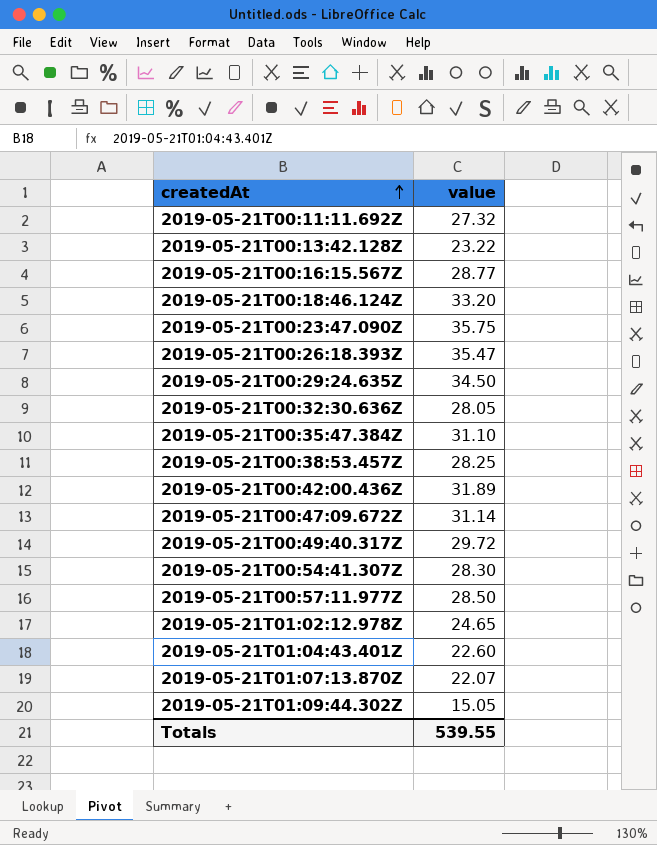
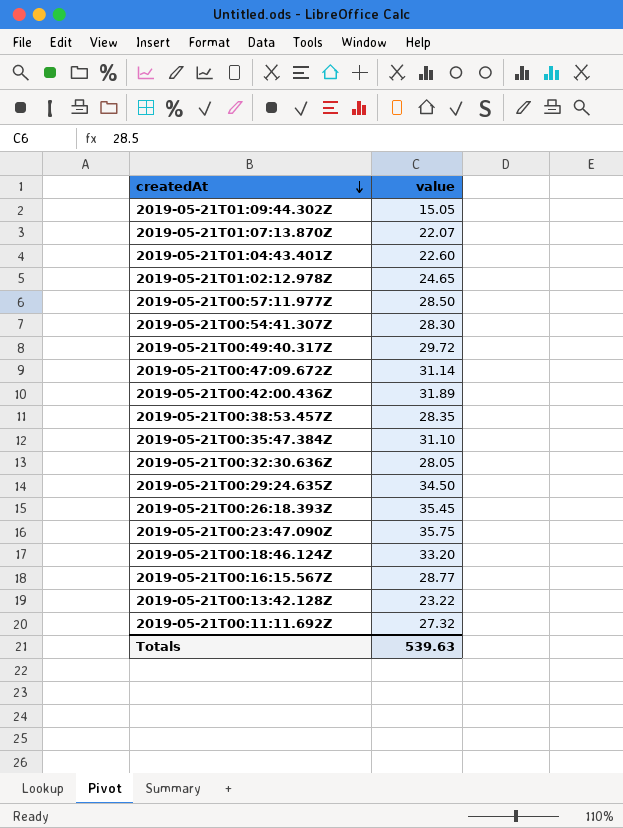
row order: createdAt ascending -> createdAt descending
2019-05-21T00:38:53.457Z | value: 28.25 -> 28.35
2019-05-21T00:26:18.393Z | value: 35.47 -> 35.45
Totals | value: 539.55 -> 539.63

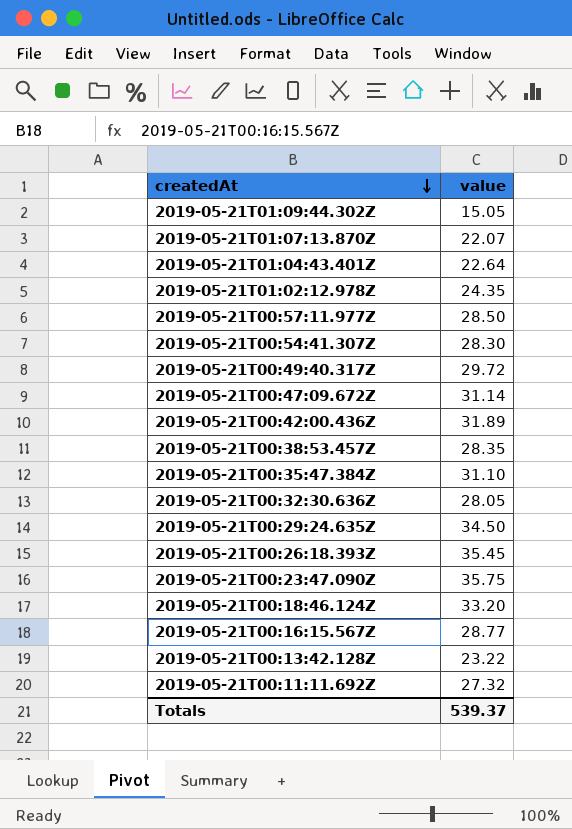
2019-05-21T01:04:43.401Z | value: 22.60 -> 22.64
2019-05-21T01:02:12.978Z | value: 24.65 -> 24.35
Totals | value: 539.63 -> 539.37

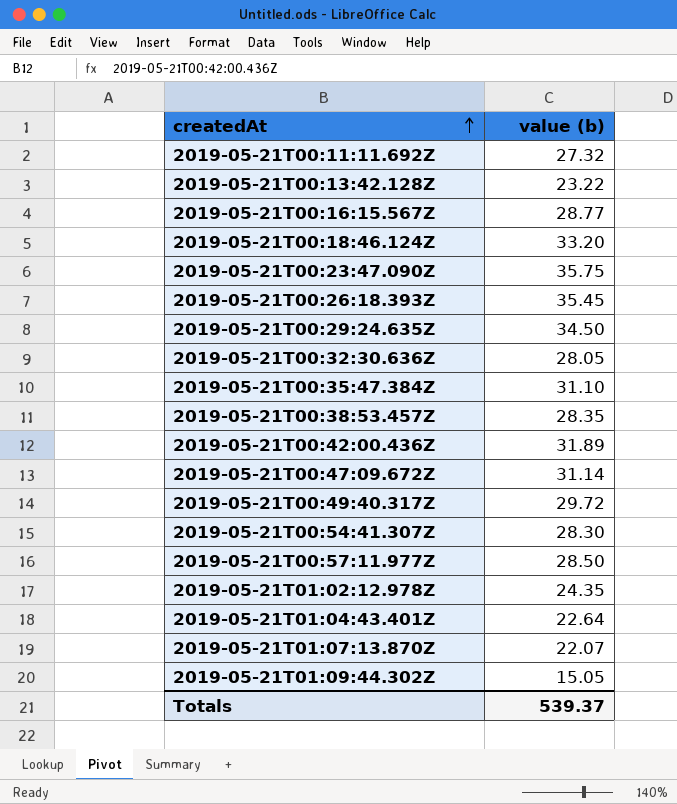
row order: createdAt descending -> createdAt ascending
column name: value -> value (b)

